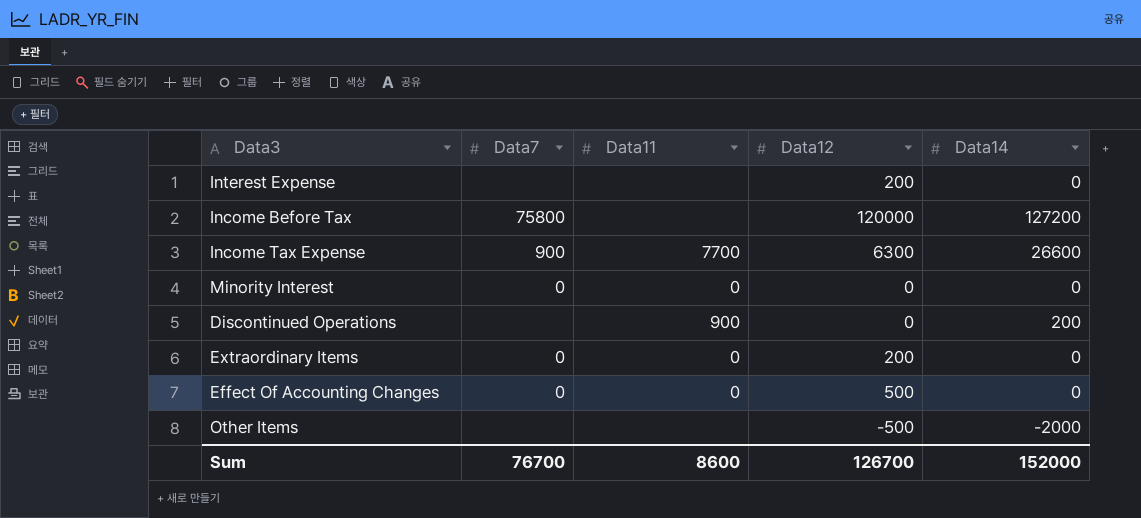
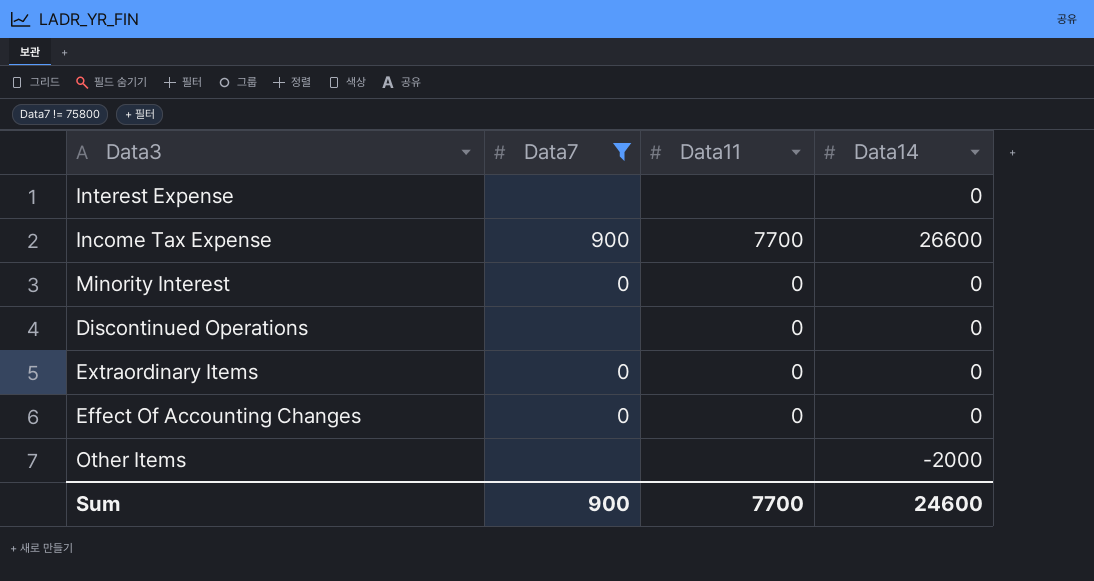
filter: none -> Data7 != 75800
column Data12 | position: 4 -> none
Discontinued Operations | Data11: 900 -> 0
Discontinued Operations | Data14: 200 -> 0
Sum | Data7: 76700 -> 900
Sum | Data11: 8600 -> 7700
Sum | Data14: 152000 -> 24600

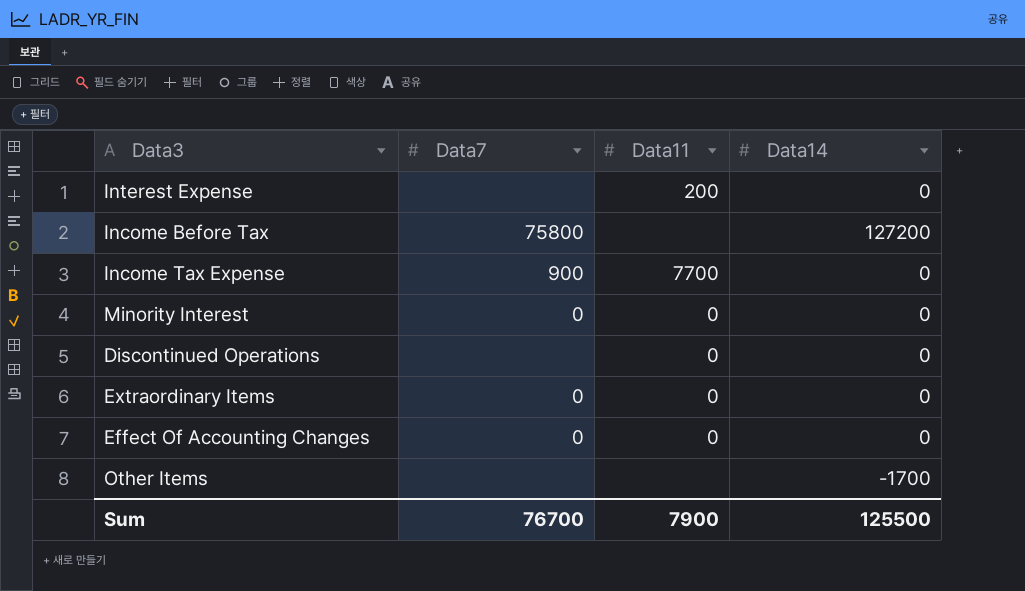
filter: Data7 != 75800 -> none
Interest Expense | Data11: none -> 200
Income Tax Expense | Data14: 26600 -> 0
Other Items | Data14: -2000 -> -1700
Sum | Data7: 900 -> 76700
Sum | Data11: 7700 -> 7900
Sum | Data14: 24600 -> 125500

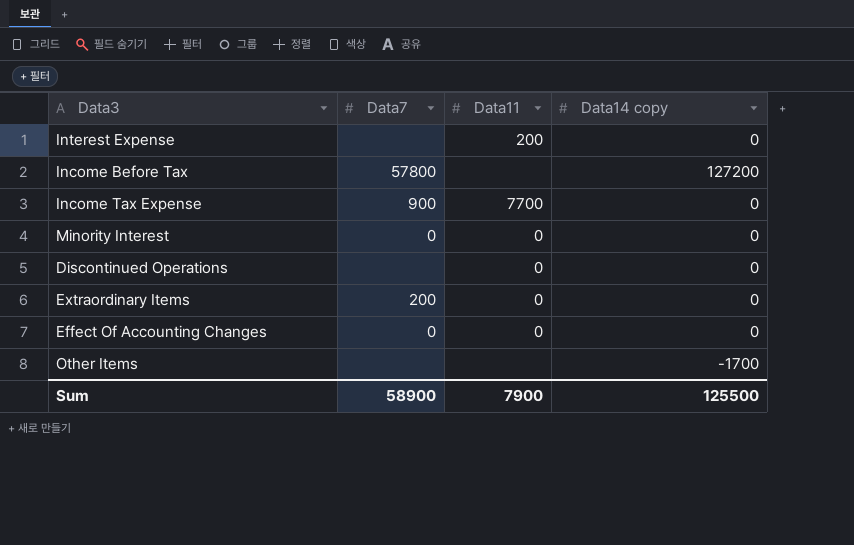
column name: Data14 -> Data14 copy
Income Before Tax | Data7: 75800 -> 57800
Extraordinary Items | Data7: 0 -> 200
Sum | Data7: 76700 -> 58900

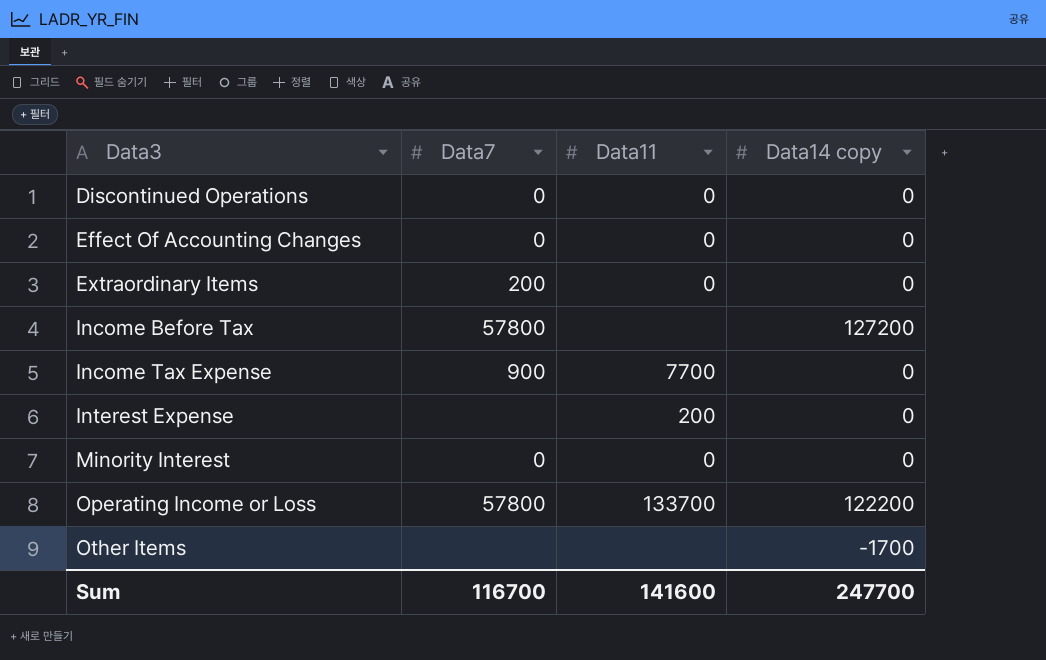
row order: none -> Data3 ascending
Discontinued Operations | Data7: none -> 0
row Operating Income or Loss: none -> 57800 | 133700 | 122200
Sum | Data7: 58900 -> 116700
Sum | Data11: 7900 -> 141600
Sum | Data14 copy: 125500 -> 247700

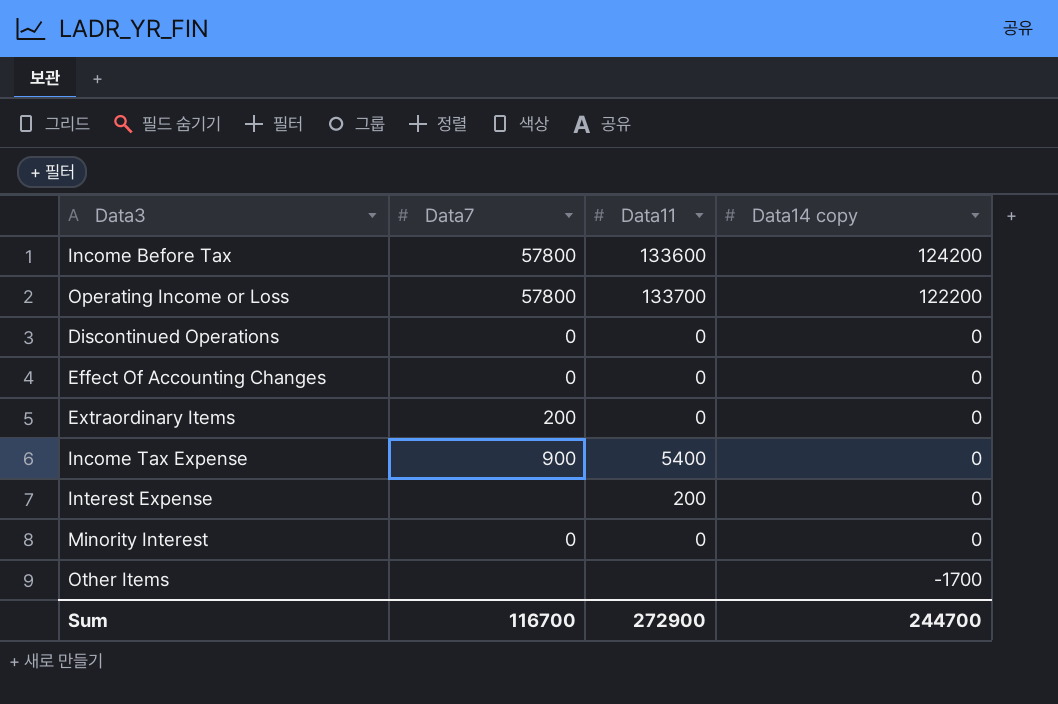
row order: Data3 ascending -> Data14 copy descending
Income Before Tax | Data11: none -> 133600
Income Before Tax | Data14 copy: 127200 -> 124200
Income Tax Expense | Data11: 7700 -> 5400
Sum | Data11: 141600 -> 272900
Sum | Data14 copy: 247700 -> 244700

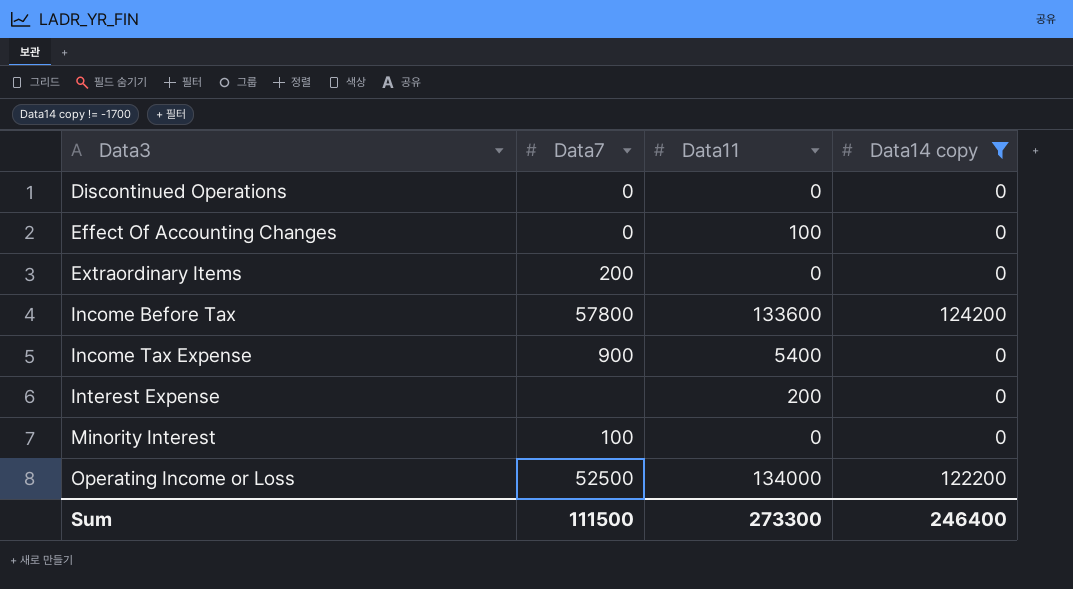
filter: none -> Data14 copy != -1700
row order: Data14 copy descending -> Data3 ascending
Effect Of Accounting Changes | Data11: 0 -> 100
Minority Interest | Data7: 0 -> 100
Operating Income or Loss | Data7: 57800 -> 52500
Operating Income or Loss | Data11: 133700 -> 134000
Sum | Data7: 116700 -> 111500
Sum | Data11: 272900 -> 273300
Sum | Data14 copy: 244700 -> 246400

